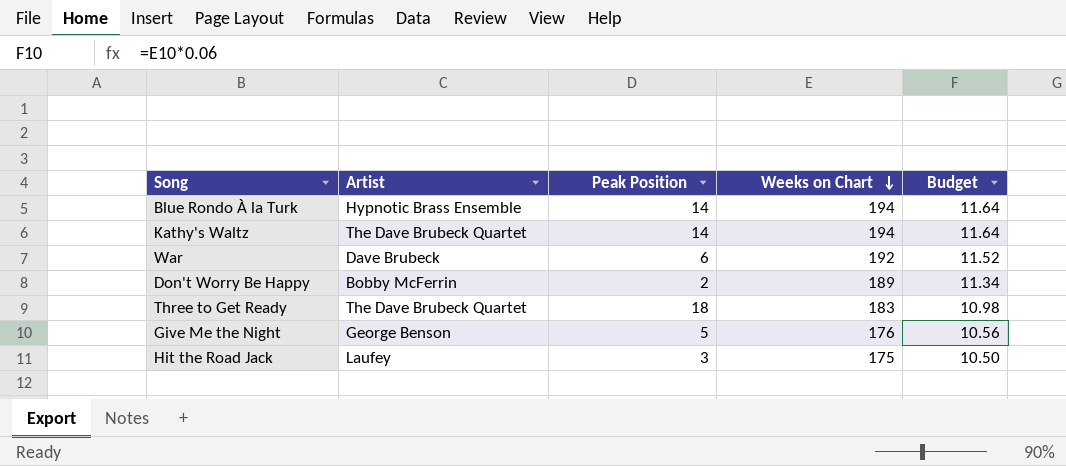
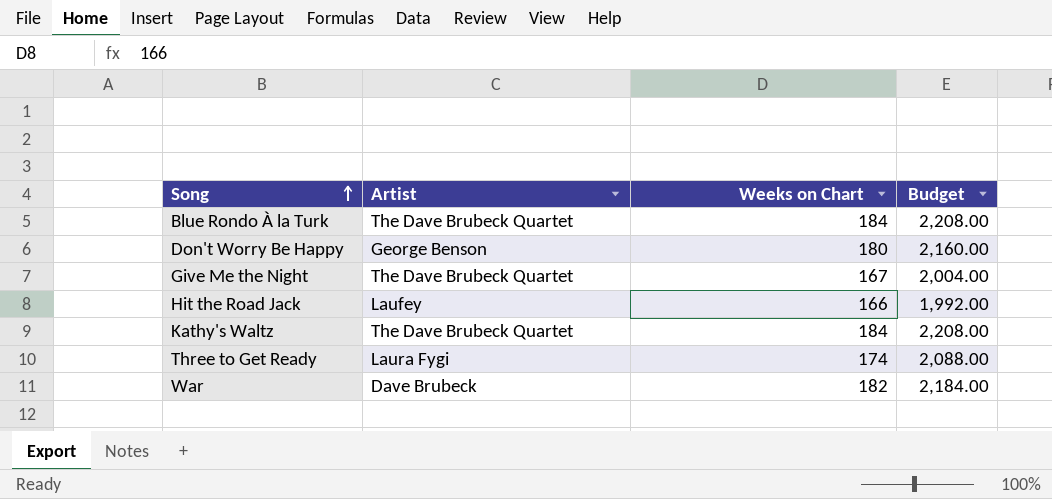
row order: Weeks on Chart descending -> Song ascending
column Peak Position | position: 3 -> none
column Budget | formula: [Weeks on Chart] * 0.06 -> [Weeks on Chart] * 12
Blue Rondo À la Turk | Artist: Hypnotic Brass Ensemble -> The Dave Brubeck Quartet
Blue Rondo À la Turk | Weeks on Chart: 194 -> 184
Don't Worry Be Happy | Artist: Bobby McFerrin -> George Benson
Don't Worry Be Happy | Weeks on Chart: 189 -> 180
Give Me the Night | Artist: George Benson -> The Dave Brubeck Quartet
Give Me the Night | Weeks on Chart: 176 -> 167
Hit the Road Jack | Weeks on Chart: 175 -> 166
Kathy's Waltz | Weeks on Chart: 194 -> 184
Three to Get Ready | Artist: The Dave Brubeck Quartet -> Laura Fygi
Three to Get Ready | Weeks on Chart: 183 -> 174
War | Weeks on Chart: 192 -> 182

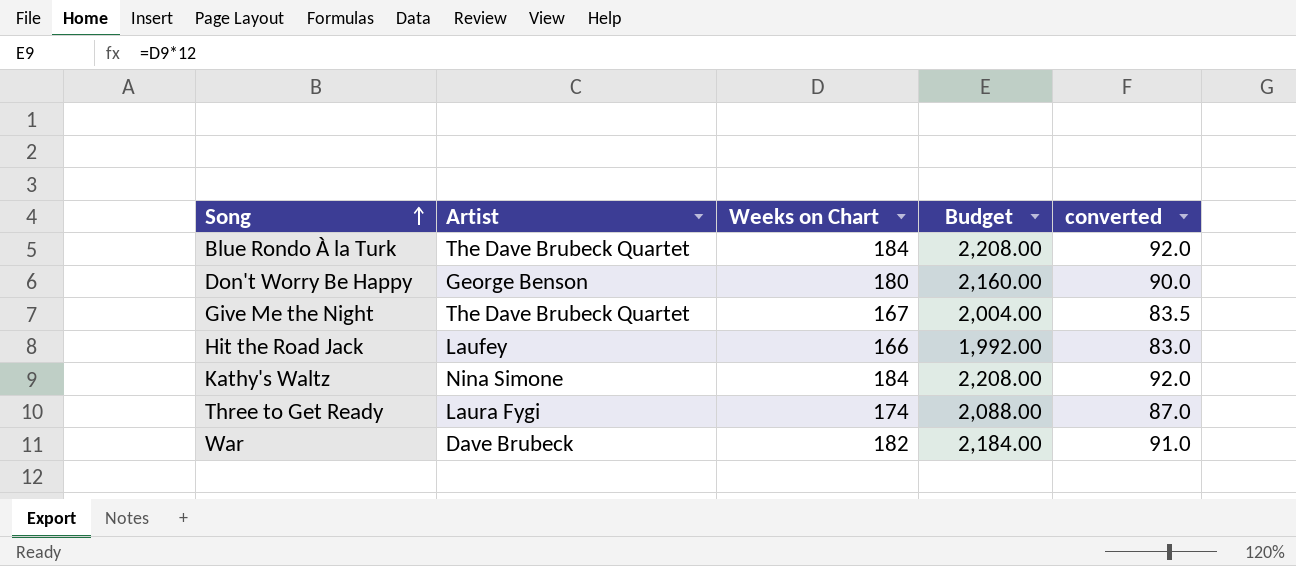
column converted | formula: none -> [Weeks on Chart] * 0.5
Kathy's Waltz | Artist: The Dave Brubeck Quartet -> Nina Simone

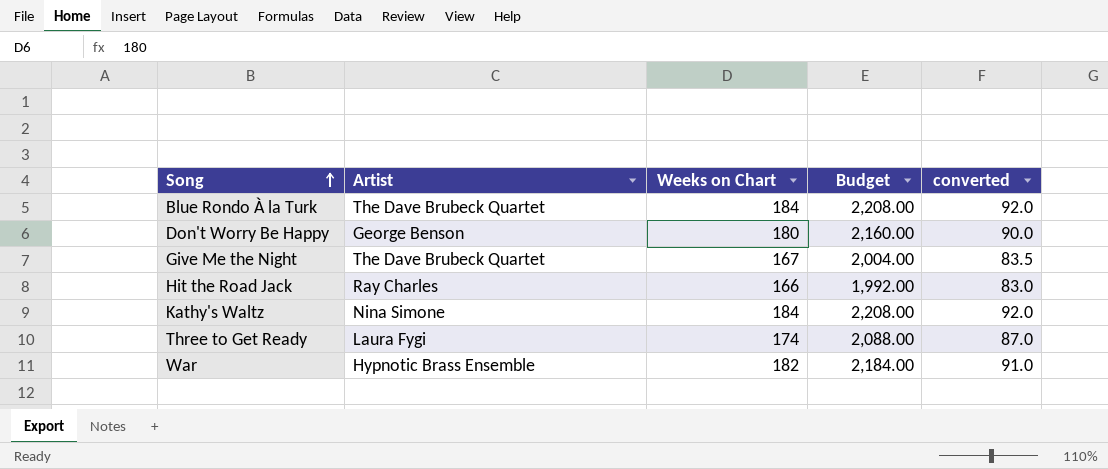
Hit the Road Jack | Artist: Laufey -> Ray Charles
War | Artist: Dave Brubeck -> Hypnotic Brass Ensemble

